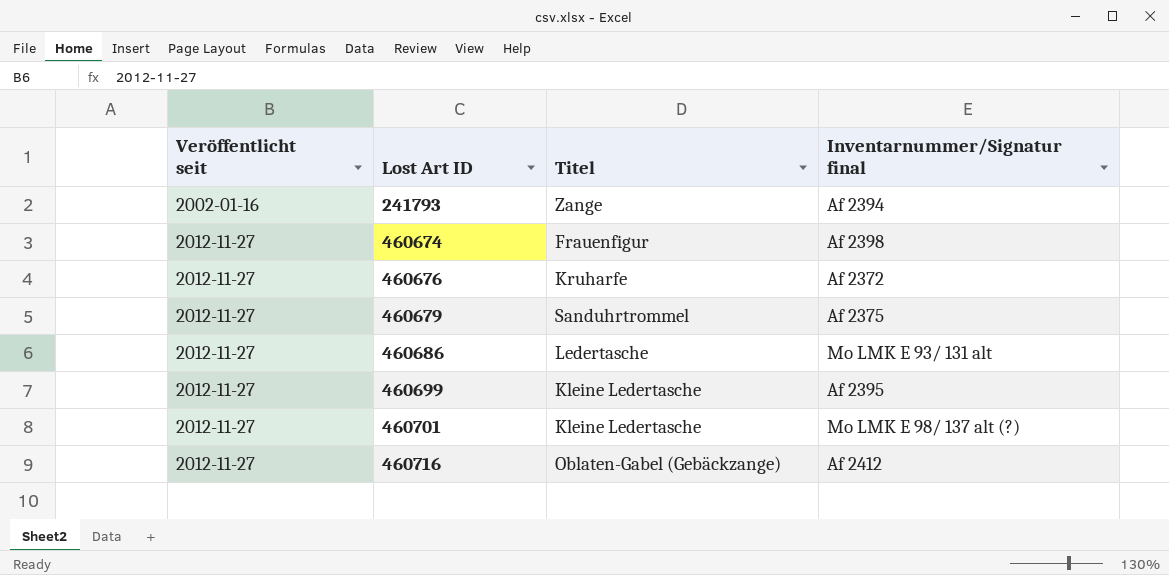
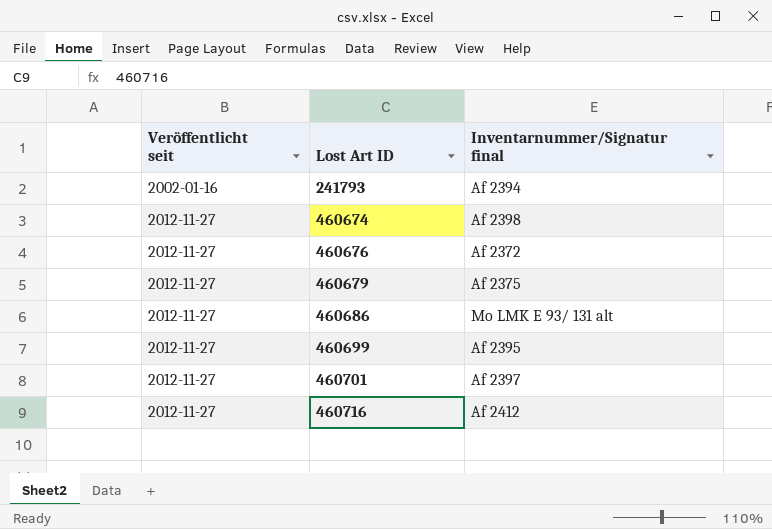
column Titel | position: 3 -> none
460701 | Inventarnummer/Signatur final: Mo LMK E 98/ 137 alt (?) -> Af 2397

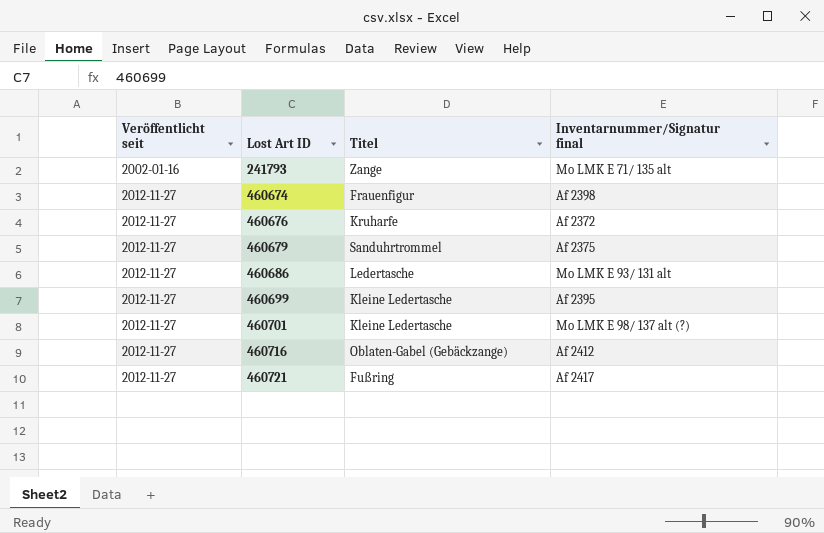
column Titel | position: none -> 3
241793 | Inventarnummer/Signatur final: Af 2394 -> Mo LMK E 71/ 135 alt
460701 | Inventarnummer/Signatur final: Af 2397 -> Mo LMK E 98/ 137 alt (?)
row 460721: none -> 2012-11-27 | Fußring | Af 2417

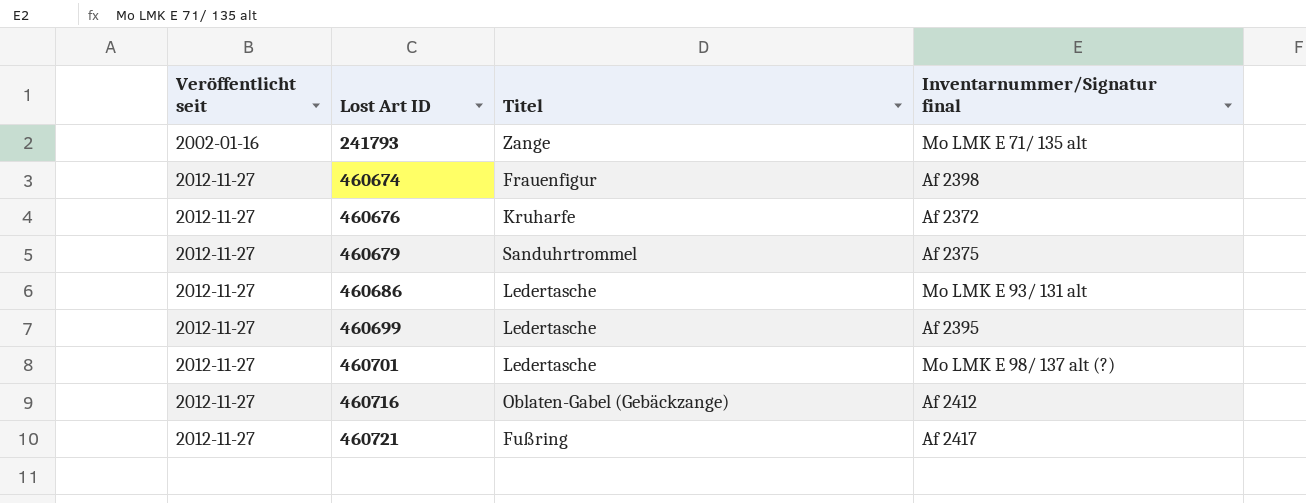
460699 | Titel: Kleine Ledertasche -> Ledertasche
460701 | Titel: Kleine Ledertasche -> Ledertasche

